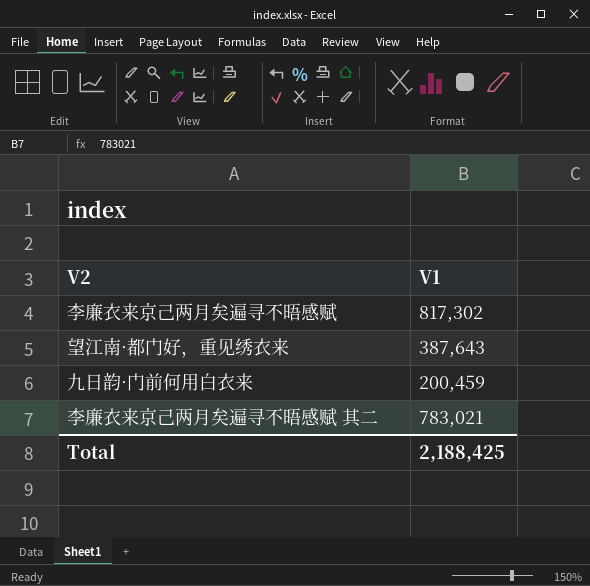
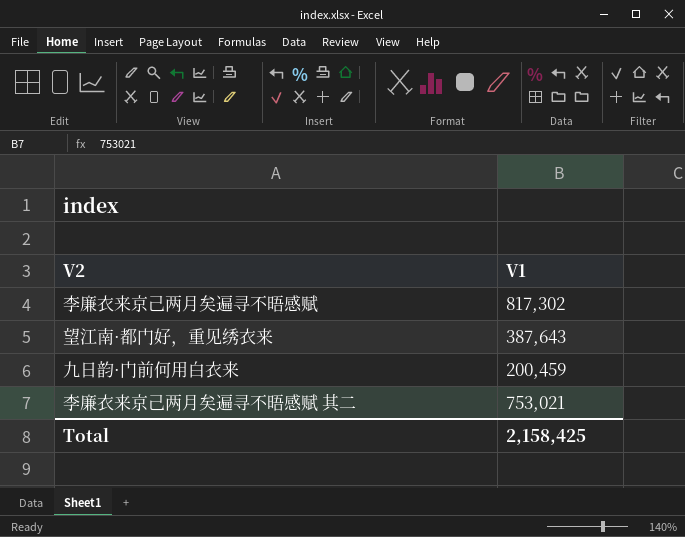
李廉衣来京己两月矣遍寻不晤感赋 其二 | V1: 783,021 -> 753,021
Total | V1: 2,188,425 -> 2,158,425

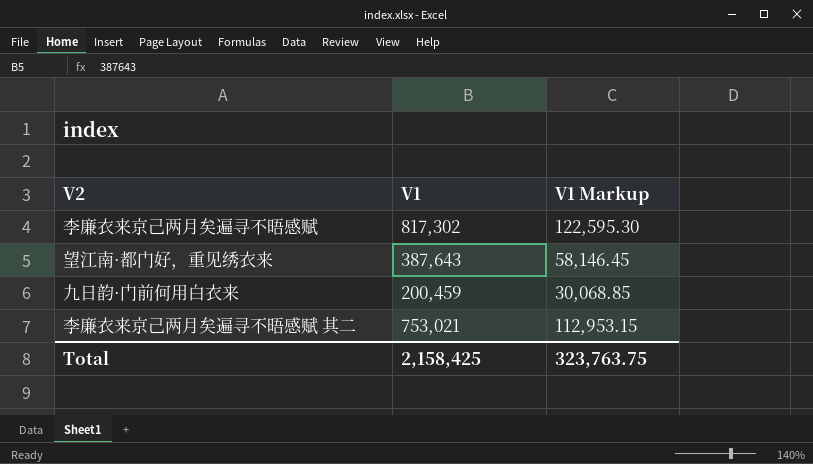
column V1 Markup | formula: none -> [V1] * 0.15

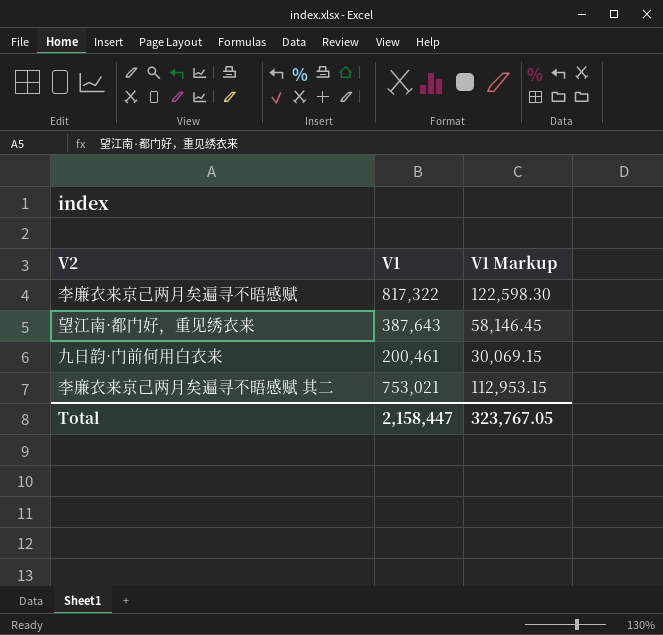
李廉衣来京己两月矣遍寻不晤感赋 | V1: 817,302 -> 817,322
李廉衣来京己两月矣遍寻不晤感赋 | V1 Markup: 122,595.30 -> 122,598.30
九日韵·门前何用白衣来 | V1: 200,459 -> 200,461
九日韵·门前何用白衣来 | V1 Markup: 30,068.85 -> 30,069.15
Total | V1: 2,158,425 -> 2,158,447
Total | V1 Markup: 323,763.75 -> 323,767.05

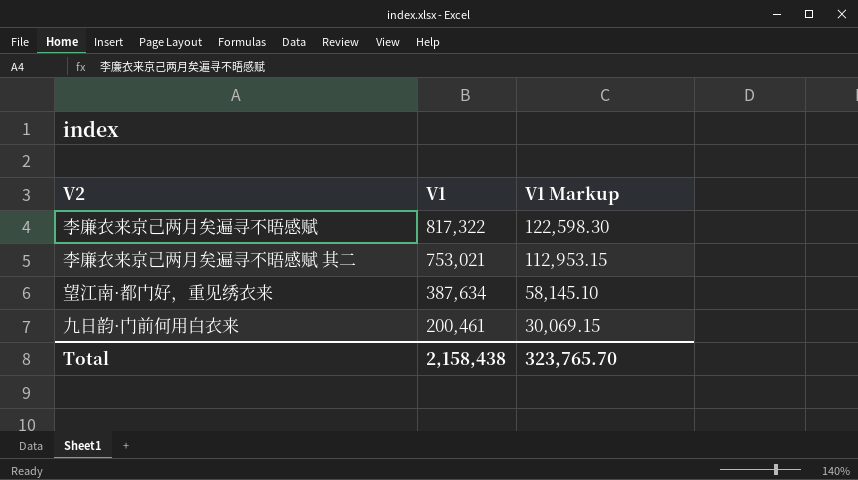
row order: none -> V1 descending
望江南·都门好，重见绣衣来 | V1: 387,643 -> 387,634
望江南·都门好，重见绣衣来 | V1 Markup: 58,146.45 -> 58,145.10
Total | V1: 2,158,447 -> 2,158,438
Total | V1 Markup: 323,767.05 -> 323,765.70

